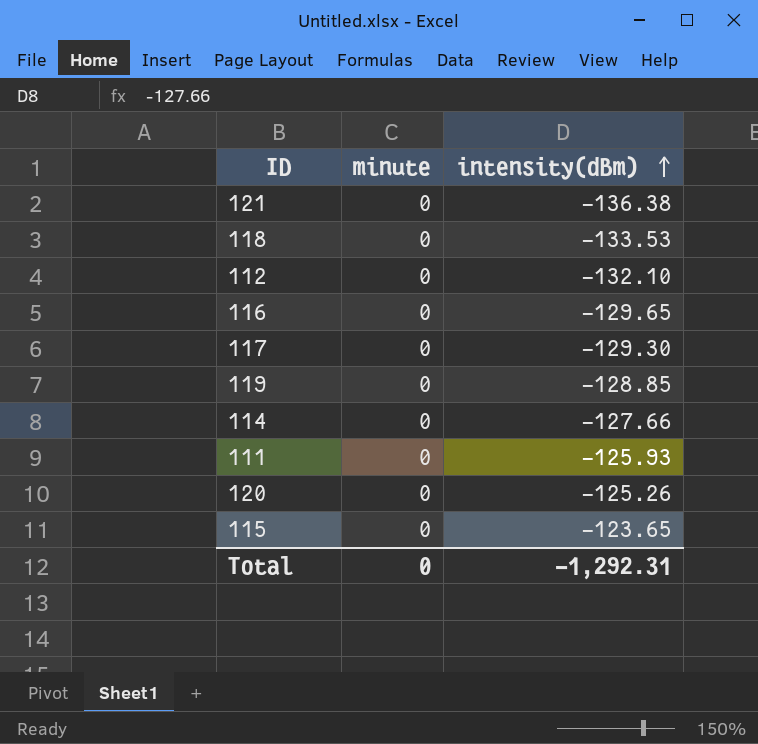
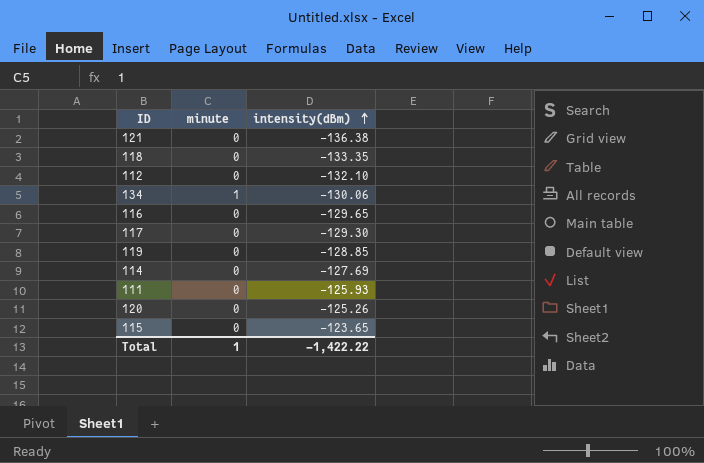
118 | intensity(dBm): -133.53 -> -133.35
row 134: none -> 1 | -130.06
114 | intensity(dBm): -127.66 -> -127.69
Total | minute: 0 -> 1
Total | intensity(dBm): -1,292.31 -> -1,422.22

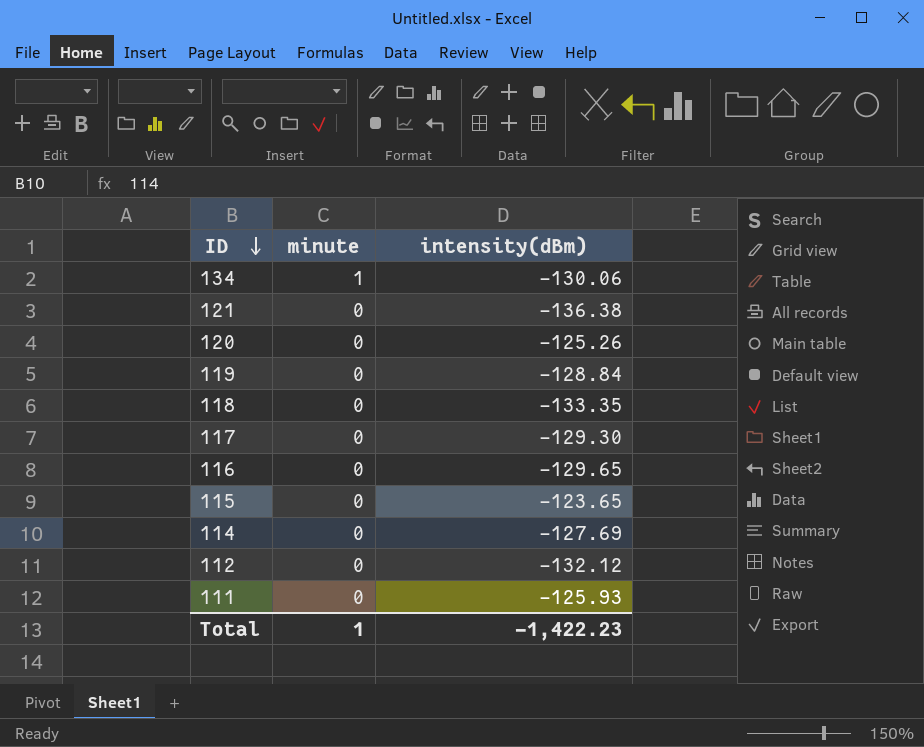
row order: intensity(dBm) ascending -> ID descending
119 | intensity(dBm): -128.85 -> -128.84
112 | intensity(dBm): -132.10 -> -132.12
Total | intensity(dBm): -1,422.22 -> -1,422.23

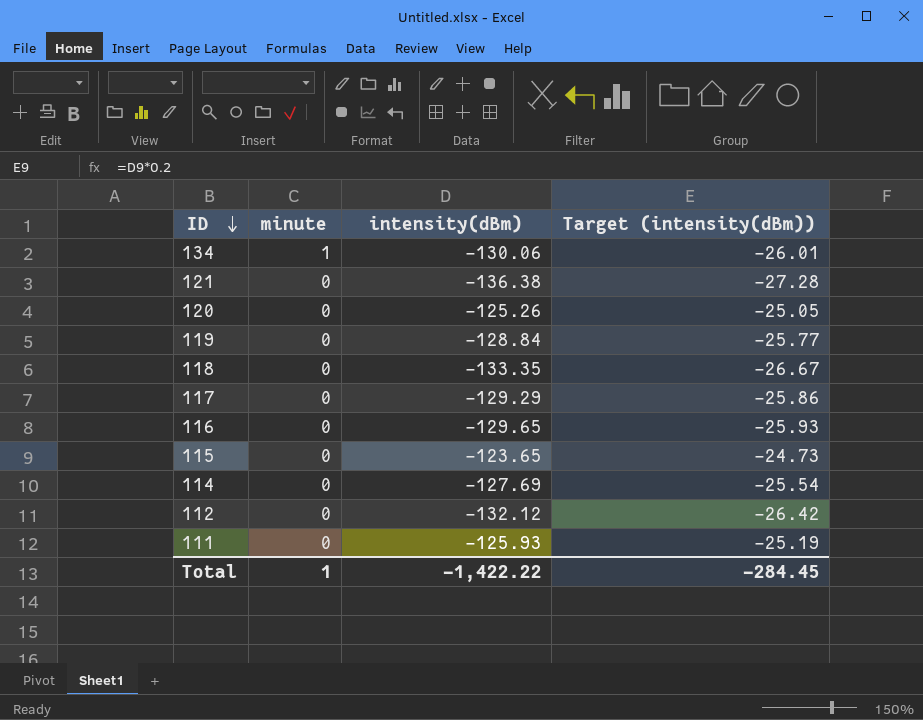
column Target (intensity(dBm)) | formula: none -> [intensity(dBm)] * 0.2
117 | intensity(dBm): -129.30 -> -129.29
Total | intensity(dBm): -1,422.23 -> -1,422.22

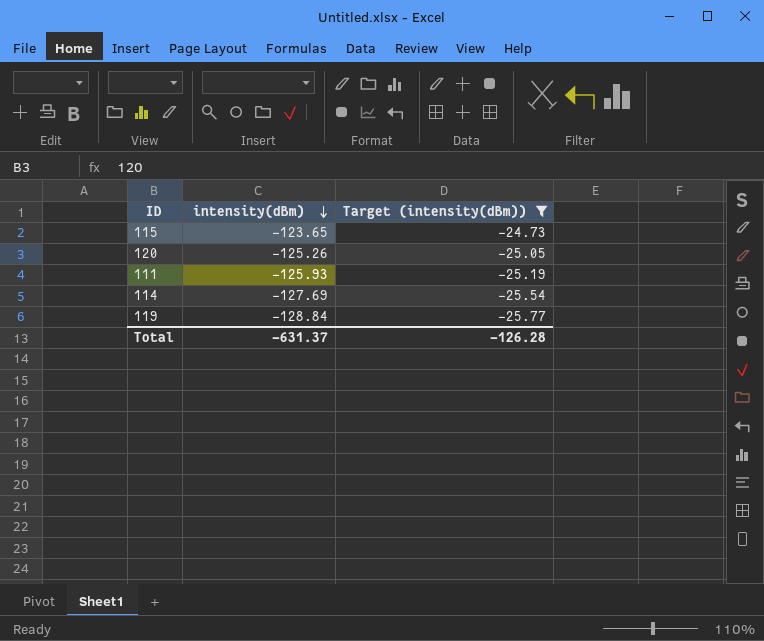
filter: none -> Target (intensity(dBm)) >= -25.77
row order: ID descending -> intensity(dBm) descending
column minute | position: 2 -> none
Total | intensity(dBm): -1,422.22 -> -631.37
Total | Target (intensity(dBm)): -284.45 -> -126.28

